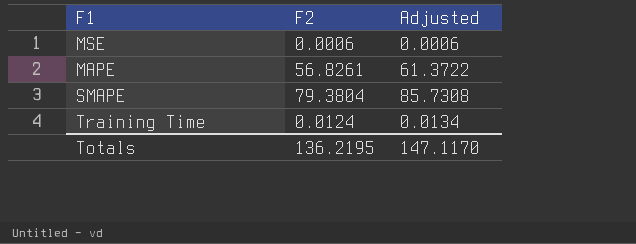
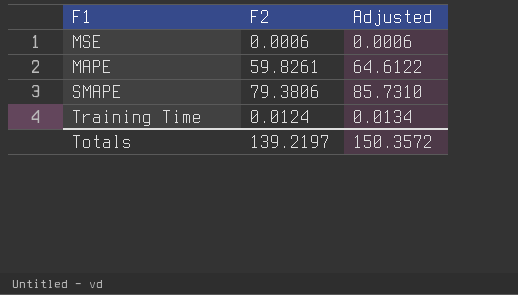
MAPE | F2: 56.8261 -> 59.8261
MAPE | Adjusted: 61.3722 -> 64.6122
SMAPE | F2: 79.3804 -> 79.3806
SMAPE | Adjusted: 85.7308 -> 85.7310
Totals | F2: 136.2195 -> 139.2197
Totals | Adjusted: 147.1170 -> 150.3572

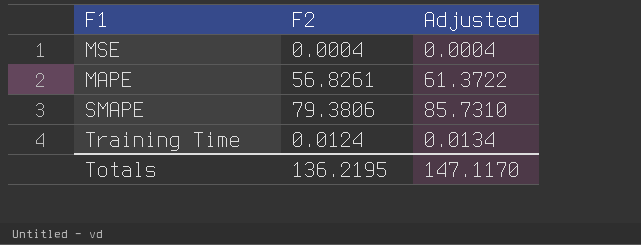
MSE | F2: 0.0006 -> 0.0004
MSE | Adjusted: 0.0006 -> 0.0004
MAPE | F2: 59.8261 -> 56.8261
MAPE | Adjusted: 64.6122 -> 61.3722
Totals | F2: 139.2197 -> 136.2195
Totals | Adjusted: 150.3572 -> 147.1170

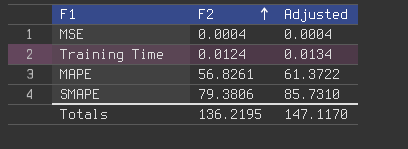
row order: none -> F2 ascending

